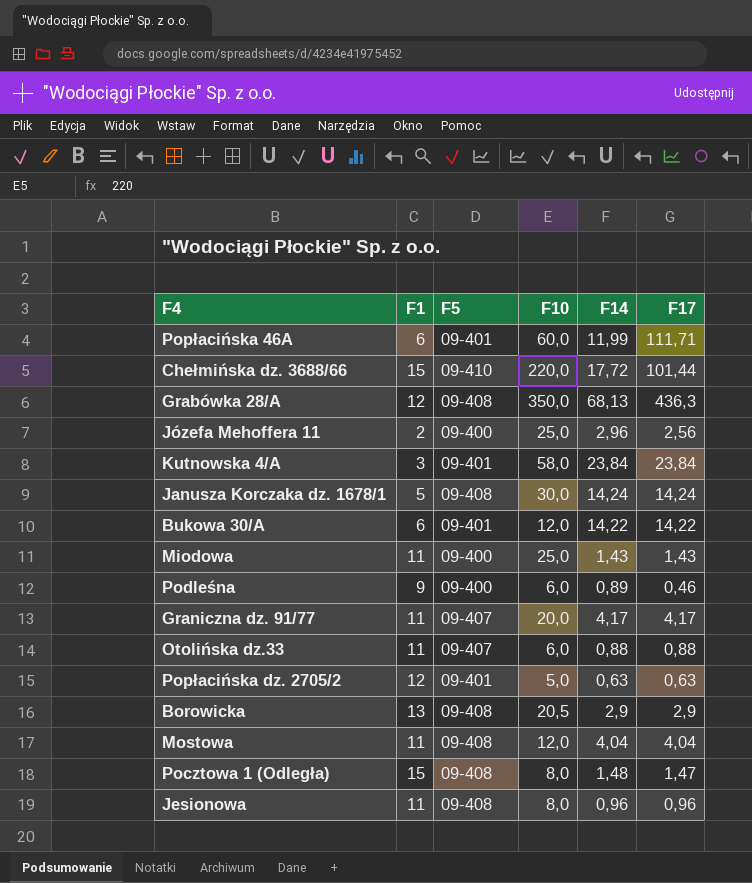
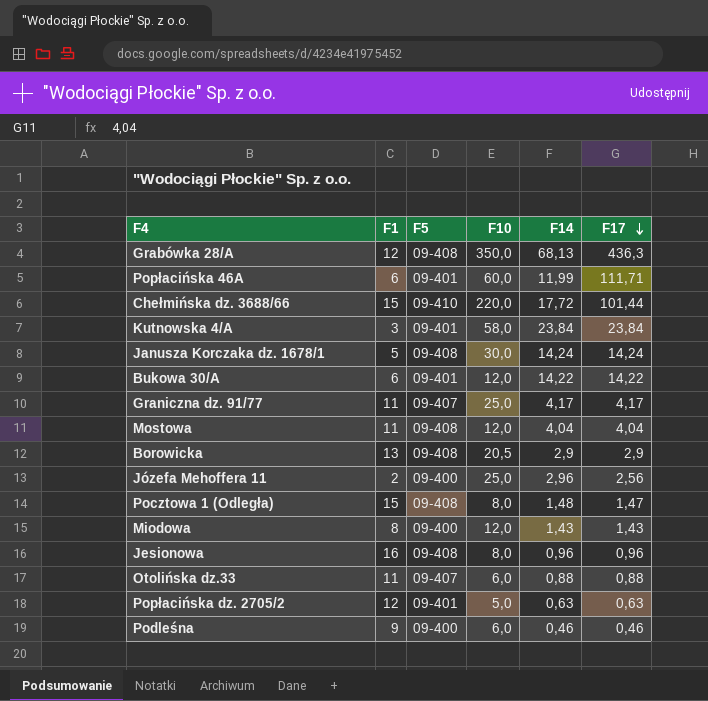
row order: none -> F17 descending
Graniczna dz. 91/77 | F10: 20,0 -> 25,0
Miodowa | F1: 11 -> 8
Miodowa | F10: 25,0 -> 12,0
Jesionowa | F1: 11 -> 16
Podleśna | F14: 0,89 -> 0,46

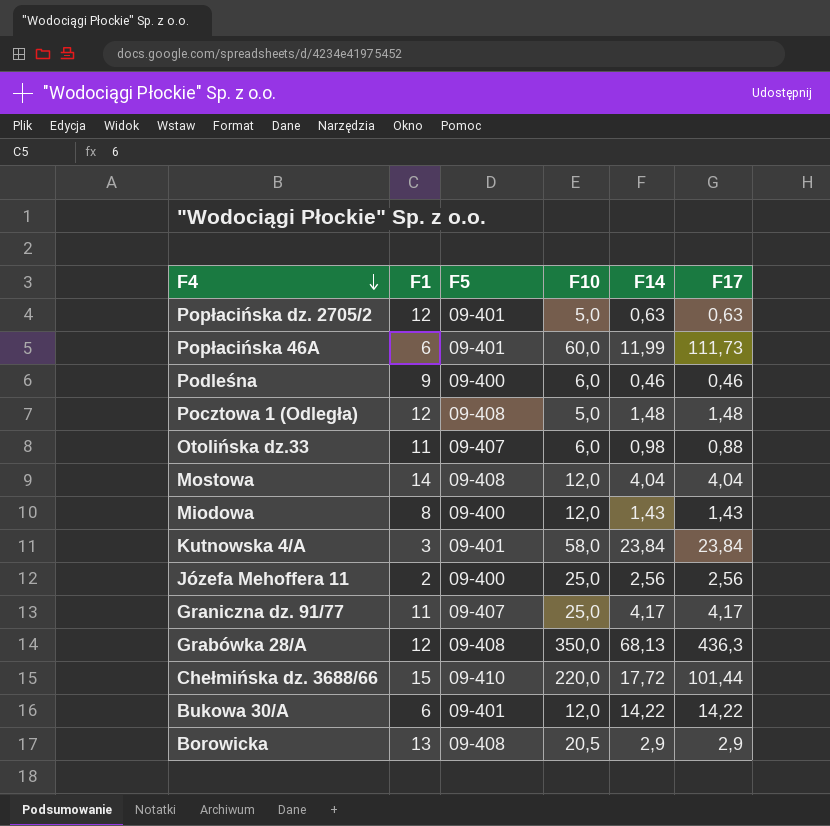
row order: F17 descending -> F4 descending
row Janusza Korczaka dz. 1678/1: 5 | 09-408 | 30,0 | 14,24 | 14,24 -> none
row Jesionowa: 16 | 09-408 | 8,0 | 0,96 | 0,96 -> none
Popłacińska 46A | F17: 111,71 -> 111,73
Pocztowa 1 (Odległa) | F1: 15 -> 12
Pocztowa 1 (Odległa) | F10: 8,0 -> 5,0
Pocztowa 1 (Odległa) | F17: 1,47 -> 1,48
Otolińska dz.33 | F14: 0,88 -> 0,98
Mostowa | F1: 11 -> 14
Józefa Mehoffera 11 | F14: 2,96 -> 2,56

